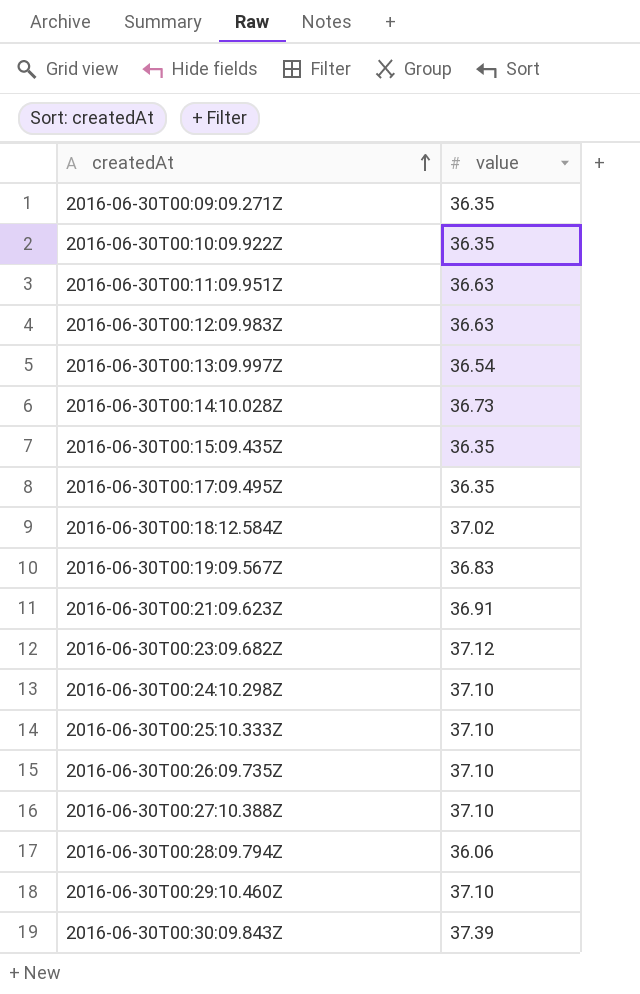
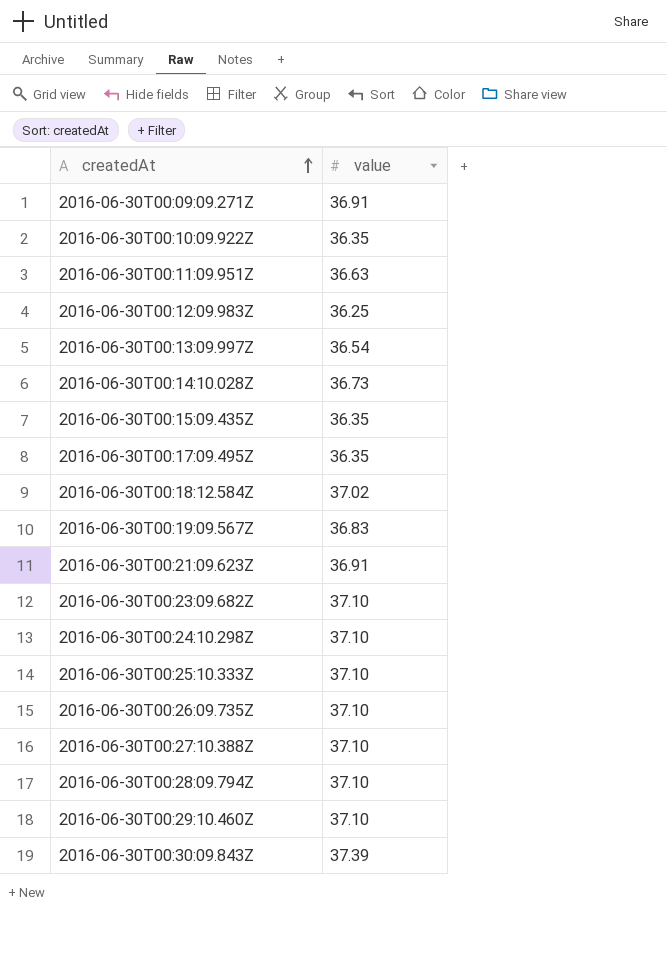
2016-06-30T00:09:09.271Z | value: 36.35 -> 36.91
2016-06-30T00:12:09.983Z | value: 36.63 -> 36.25
2016-06-30T00:23:09.682Z | value: 37.12 -> 37.10
2016-06-30T00:28:09.794Z | value: 36.06 -> 37.10

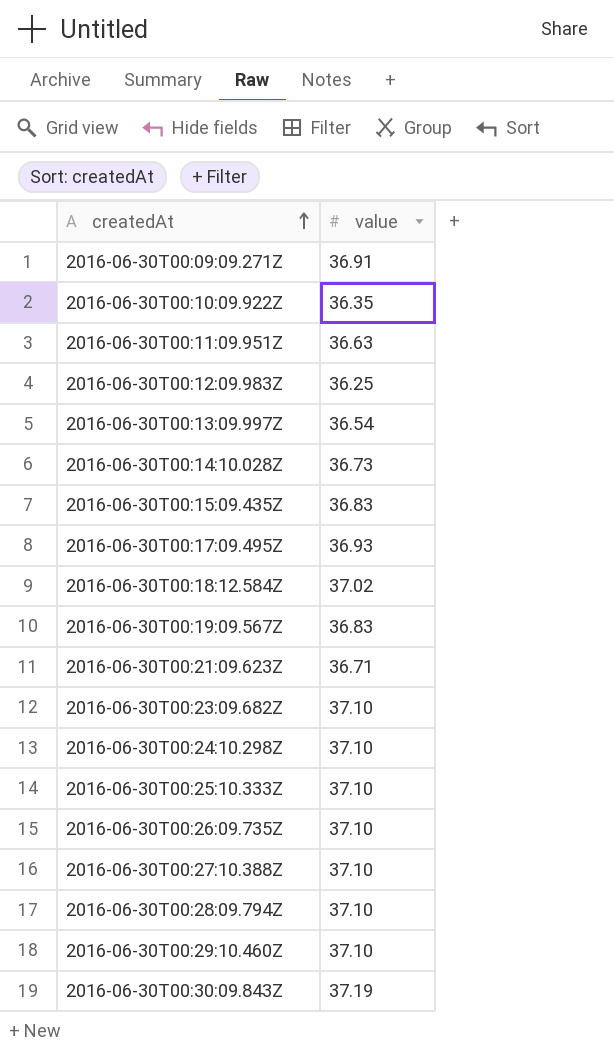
2016-06-30T00:15:09.435Z | value: 36.35 -> 36.83
2016-06-30T00:17:09.495Z | value: 36.35 -> 36.93
2016-06-30T00:21:09.623Z | value: 36.91 -> 36.71
2016-06-30T00:30:09.843Z | value: 37.39 -> 37.19

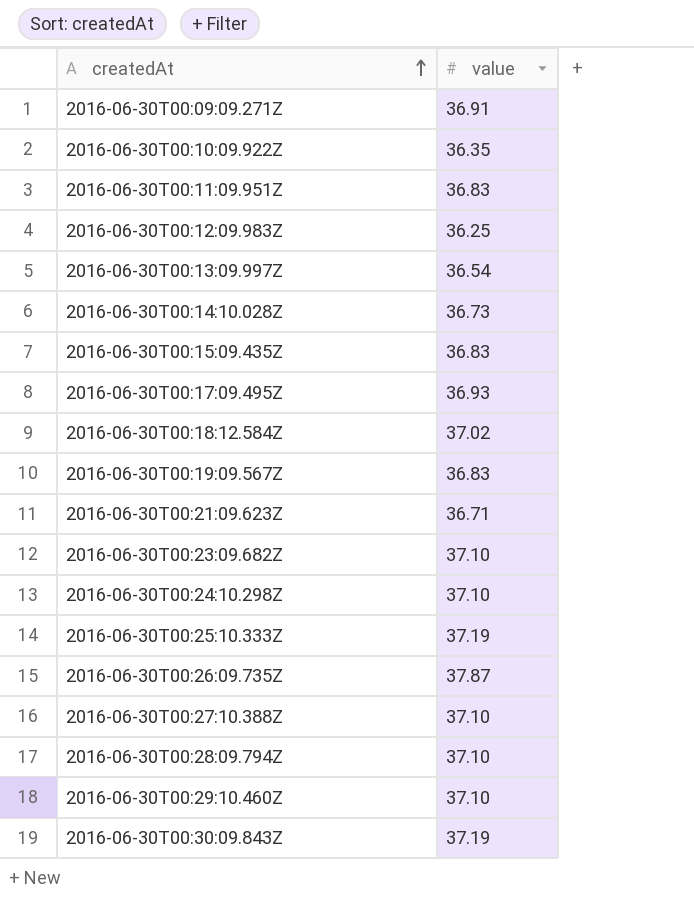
2016-06-30T00:11:09.951Z | value: 36.63 -> 36.83
2016-06-30T00:25:10.333Z | value: 37.10 -> 37.19
2016-06-30T00:26:09.735Z | value: 37.10 -> 37.87

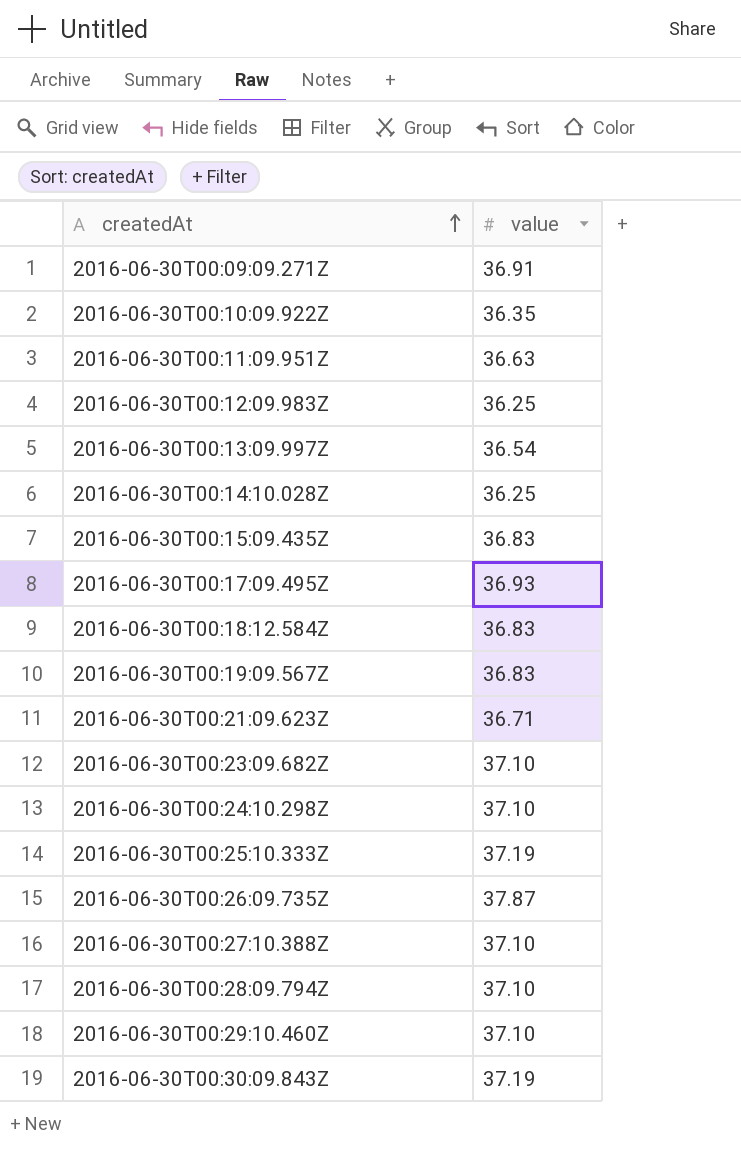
2016-06-30T00:11:09.951Z | value: 36.83 -> 36.63
2016-06-30T00:14:10.028Z | value: 36.73 -> 36.25
2016-06-30T00:18:12.584Z | value: 37.02 -> 36.83

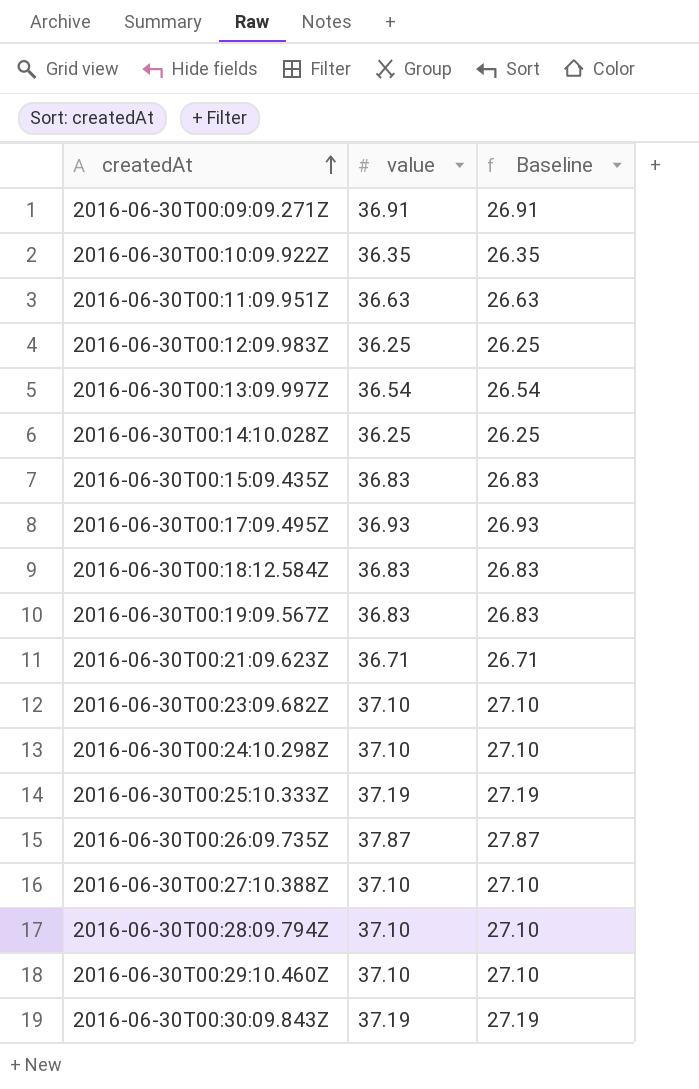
column Baseline | formula: none -> [value] - 10

